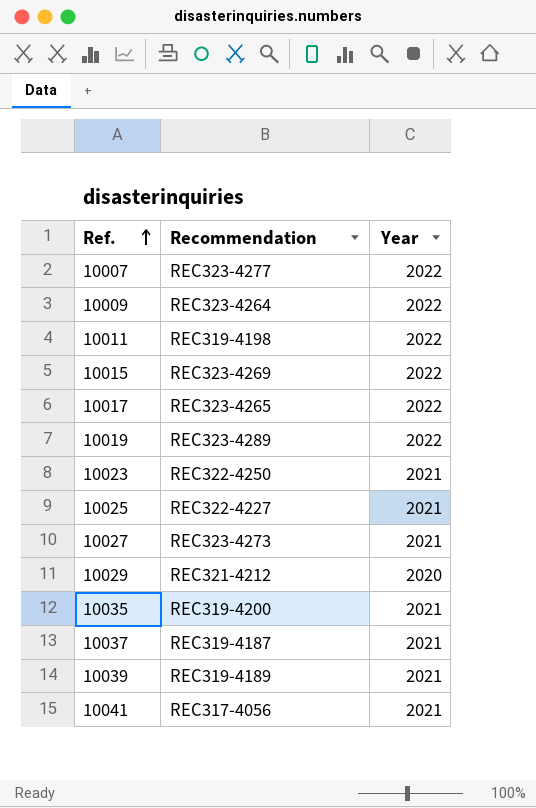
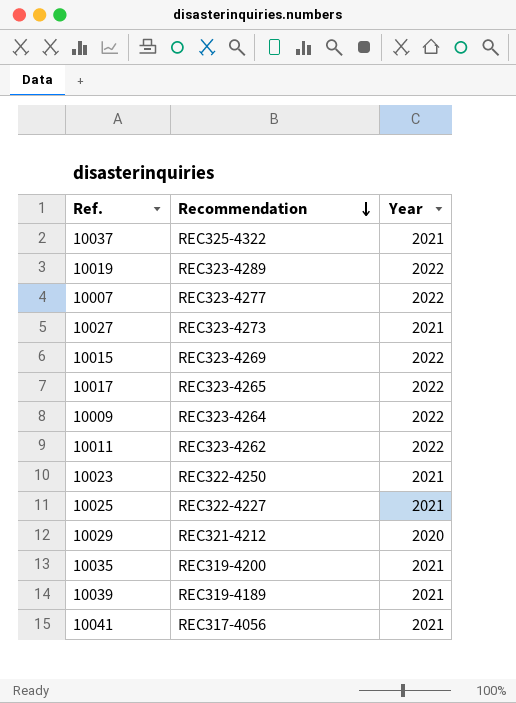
row order: Ref. ascending -> Recommendation descending
10037 | Recommendation: REC319-4187 -> REC325-4322
10011 | Recommendation: REC319-4198 -> REC323-4262

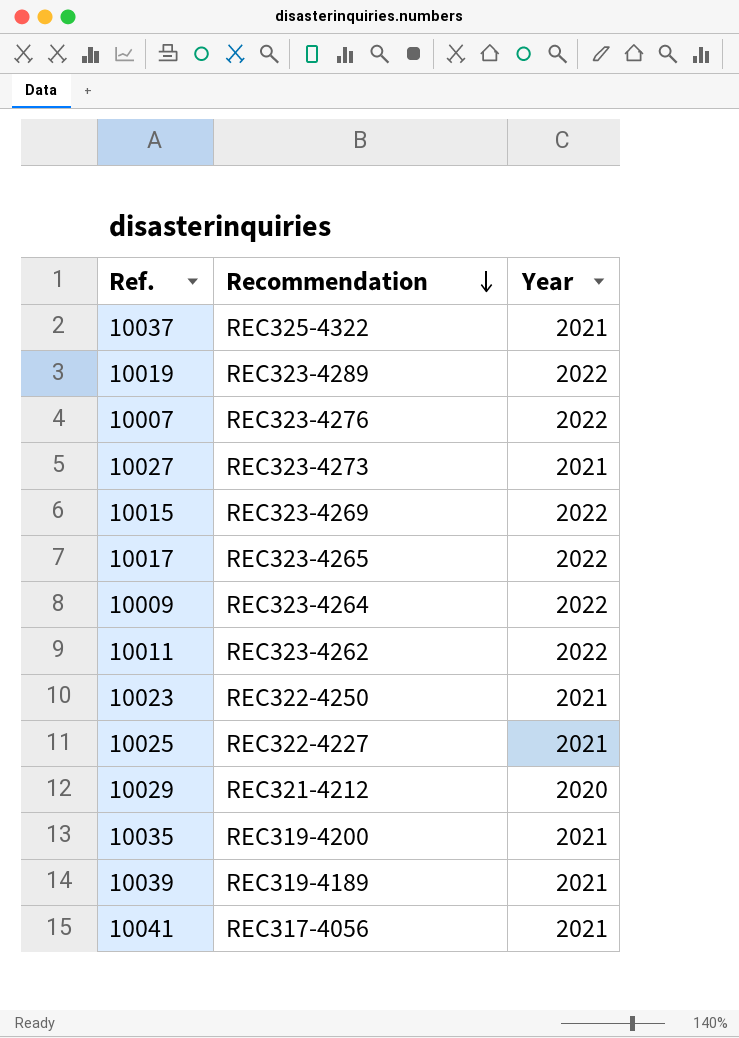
10007 | Recommendation: REC323-4277 -> REC323-4276

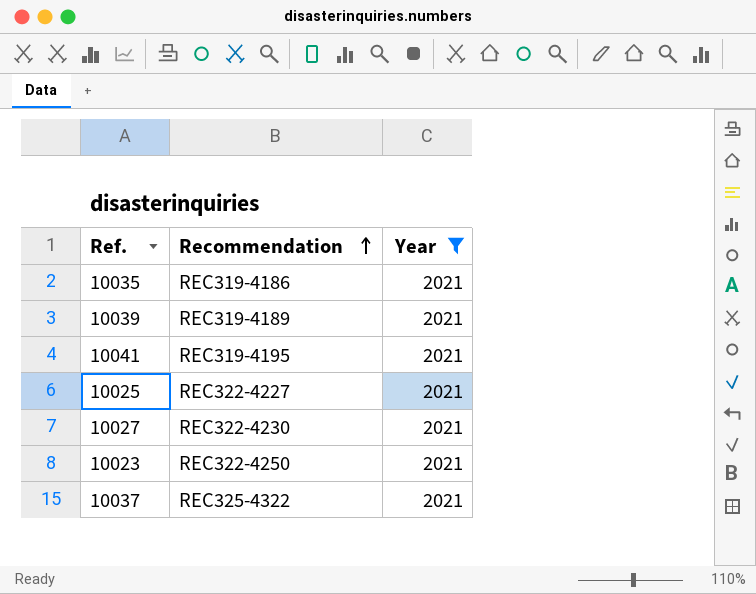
filter: none -> Year = 2021
row order: Recommendation descending -> Recommendation ascending
10035 | Recommendation: REC319-4200 -> REC319-4186
10041 | Recommendation: REC317-4056 -> REC319-4195
10027 | Recommendation: REC323-4273 -> REC322-4230

